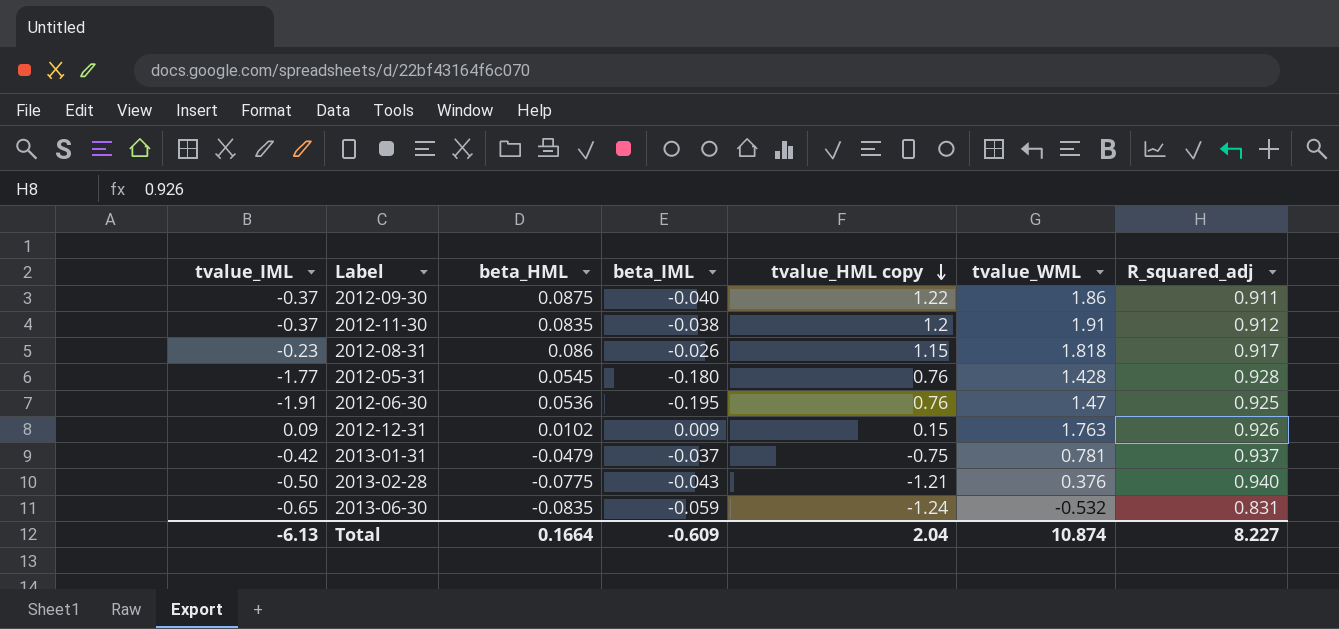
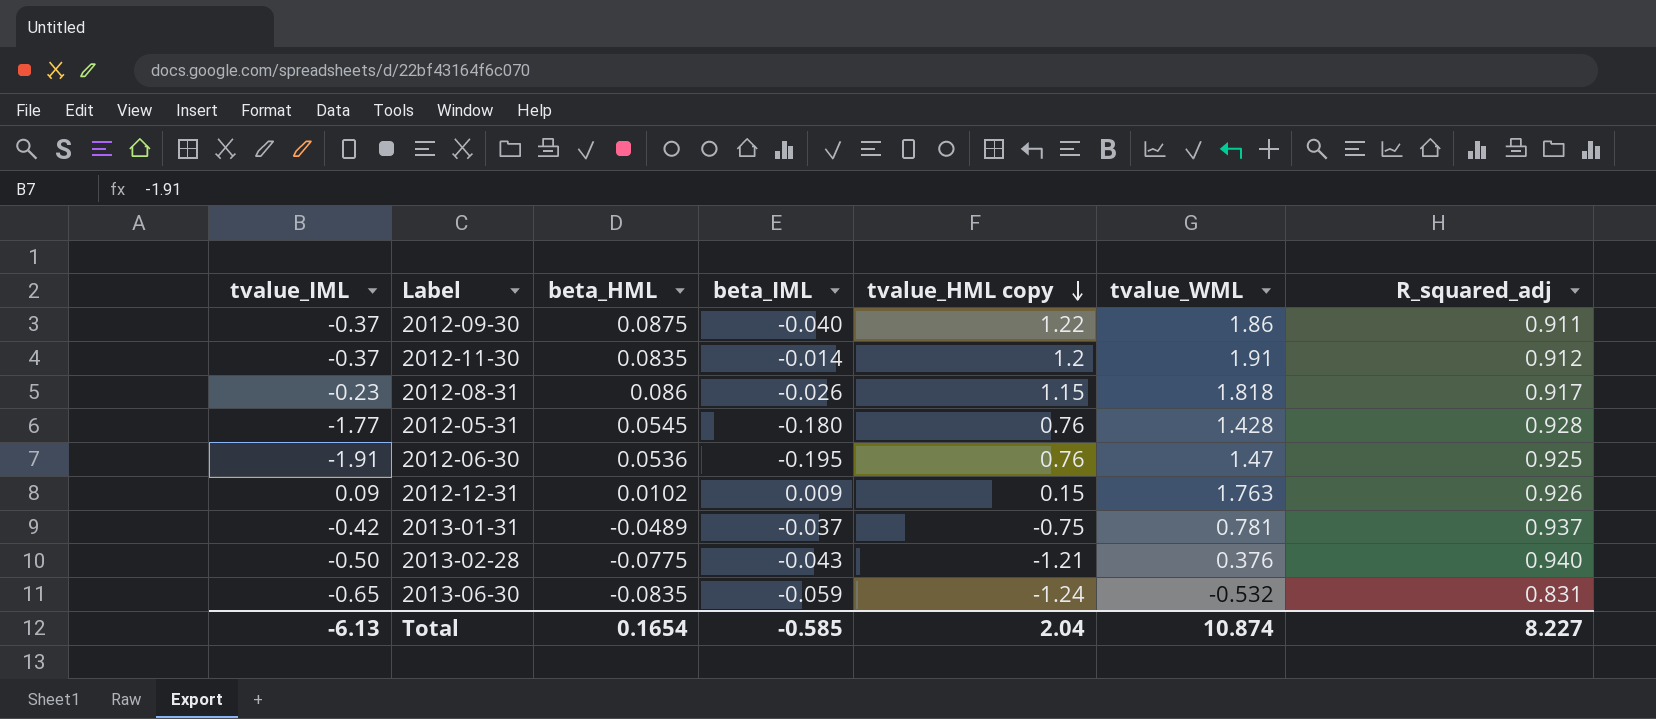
2012-11-30 | beta_IML: -0.038 -> -0.014
2013-01-31 | beta_HML: -0.0479 -> -0.0489
Total | beta_HML: 0.1664 -> 0.1654
Total | beta_IML: -0.609 -> -0.585

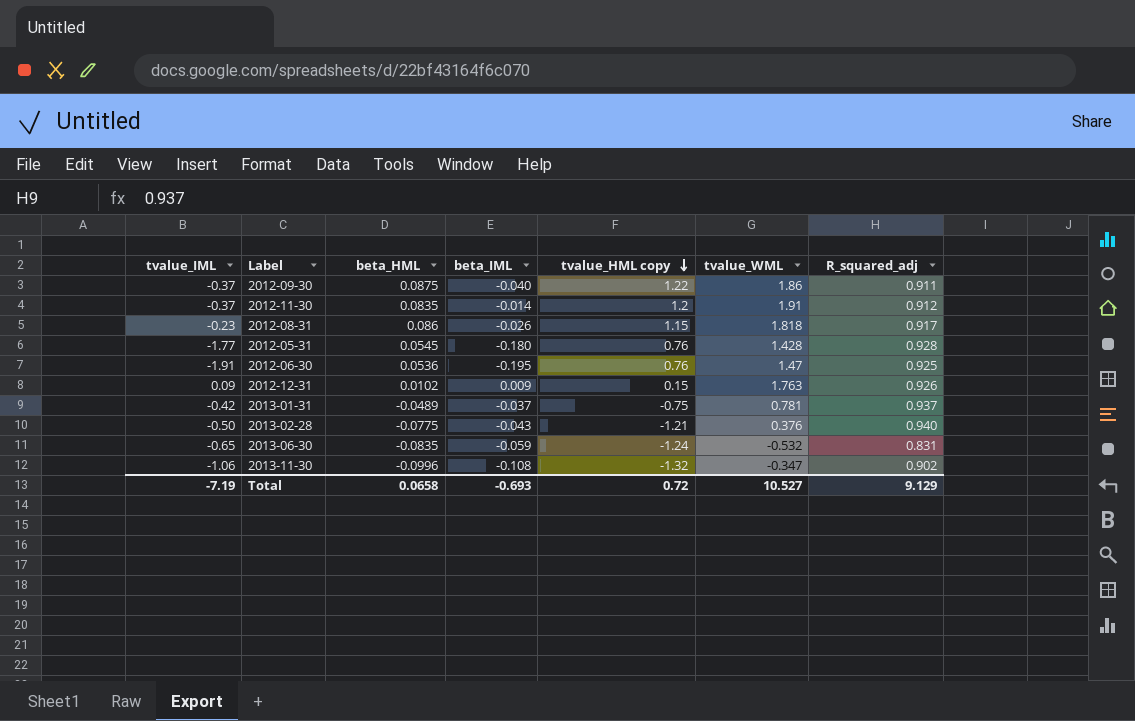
row 2013-11-30: none -> -1.06 | -0.0996 | -0.108 | -1.32 | -0.347 | 0.902
Total | tvalue_IML: -6.13 -> -7.19
Total | beta_HML: 0.1654 -> 0.0658
Total | beta_IML: -0.585 -> -0.693
Total | tvalue_HML copy: 2.04 -> 0.72
Total | tvalue_WML: 10.874 -> 10.527
Total | R_squared_adj: 8.227 -> 9.129

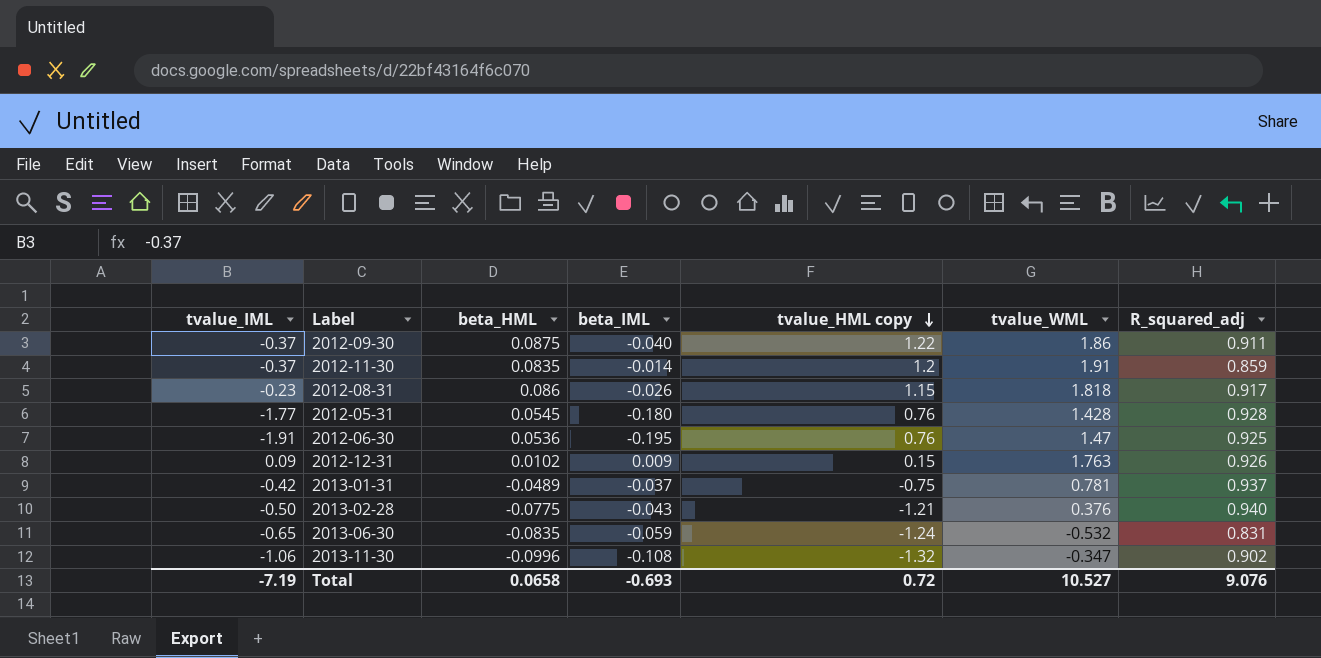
2012-11-30 | R_squared_adj: 0.912 -> 0.859
Total | R_squared_adj: 9.129 -> 9.076

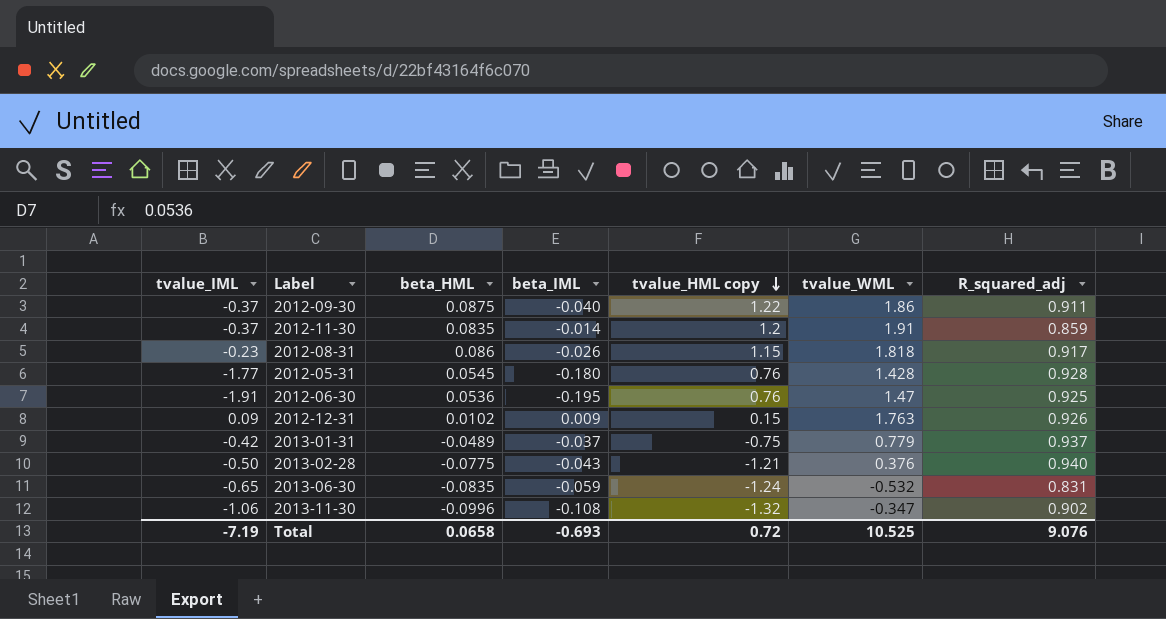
2013-01-31 | tvalue_WML: 0.781 -> 0.779
Total | tvalue_WML: 10.527 -> 10.525

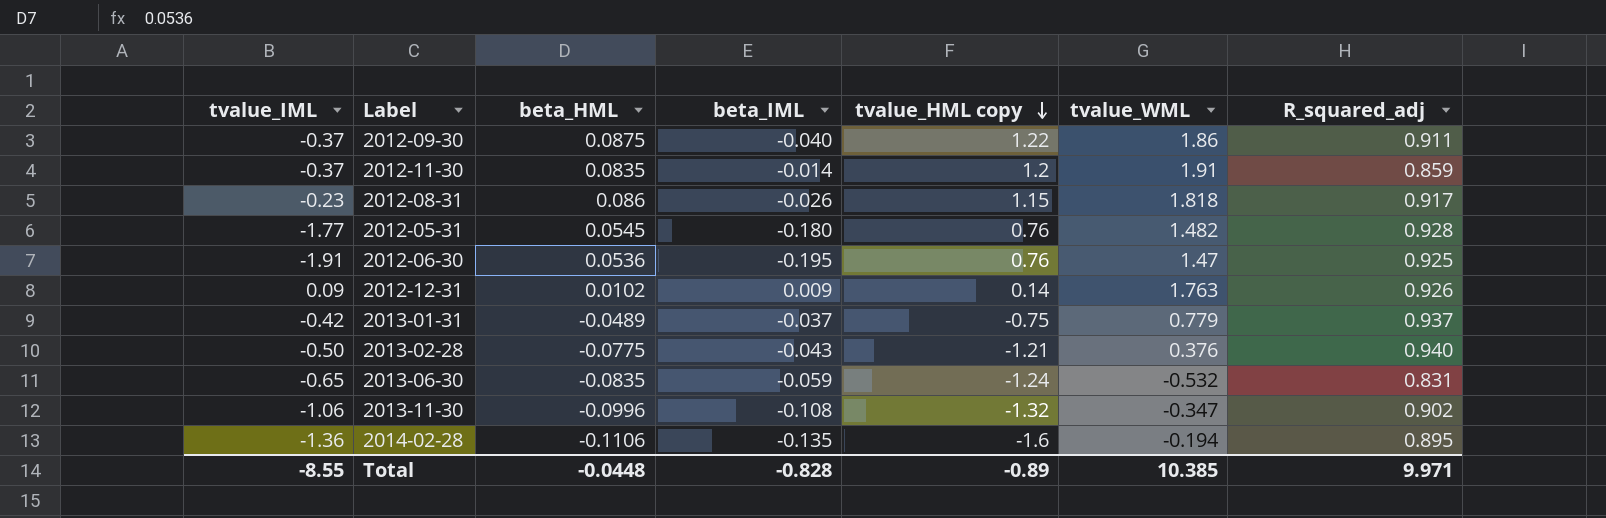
2012-05-31 | tvalue_WML: 1.428 -> 1.482
2012-12-31 | tvalue_HML copy: 0.15 -> 0.14
row 2014-02-28: none -> -1.36 | -0.1106 | -0.135 | -1.6 | -0.194 | 0.895
Total | tvalue_IML: -7.19 -> -8.55
Total | beta_HML: 0.0658 -> -0.0448
Total | beta_IML: -0.693 -> -0.828
Total | tvalue_HML copy: 0.72 -> -0.89
Total | tvalue_WML: 10.525 -> 10.385
Total | R_squared_adj: 9.076 -> 9.971

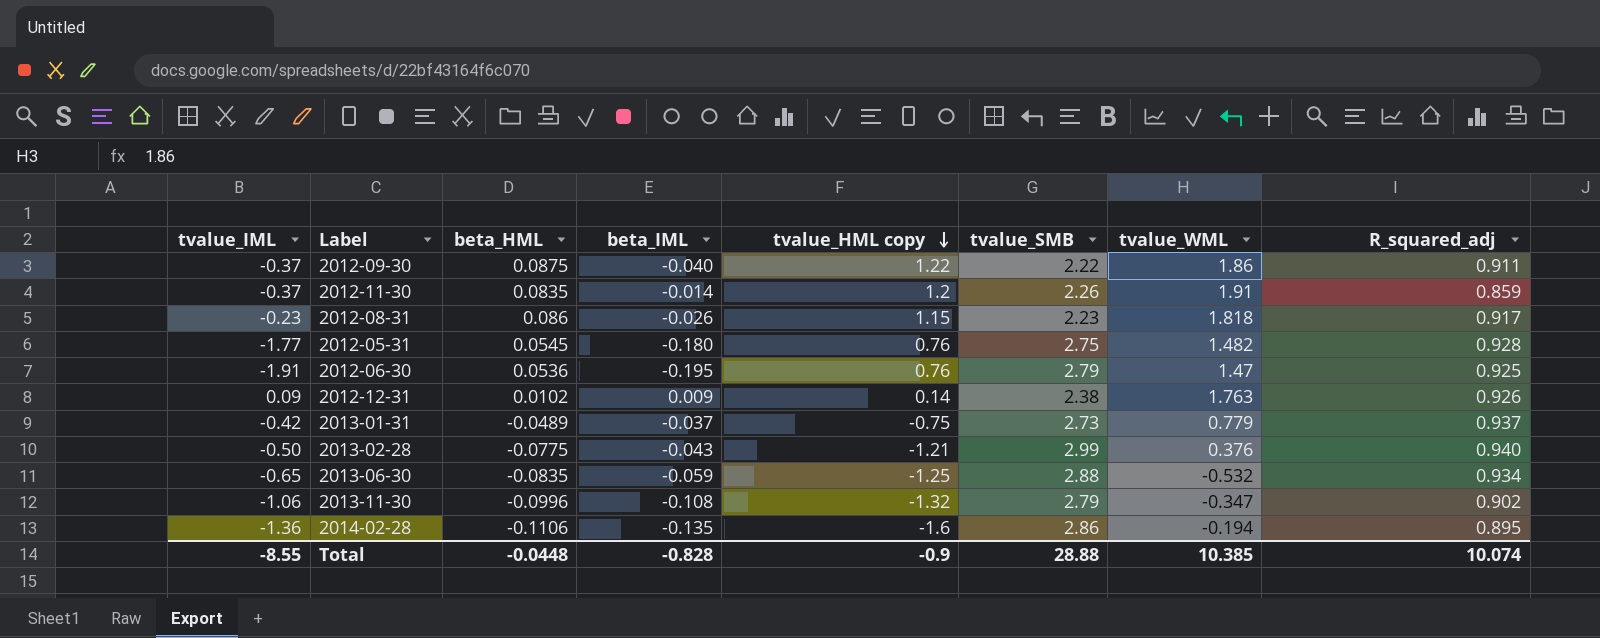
column tvalue_SMB | position: none -> 6
2013-06-30 | tvalue_HML copy: -1.24 -> -1.25
2013-06-30 | R_squared_adj: 0.831 -> 0.934
Total | tvalue_HML copy: -0.89 -> -0.9
Total | R_squared_adj: 9.971 -> 10.074

